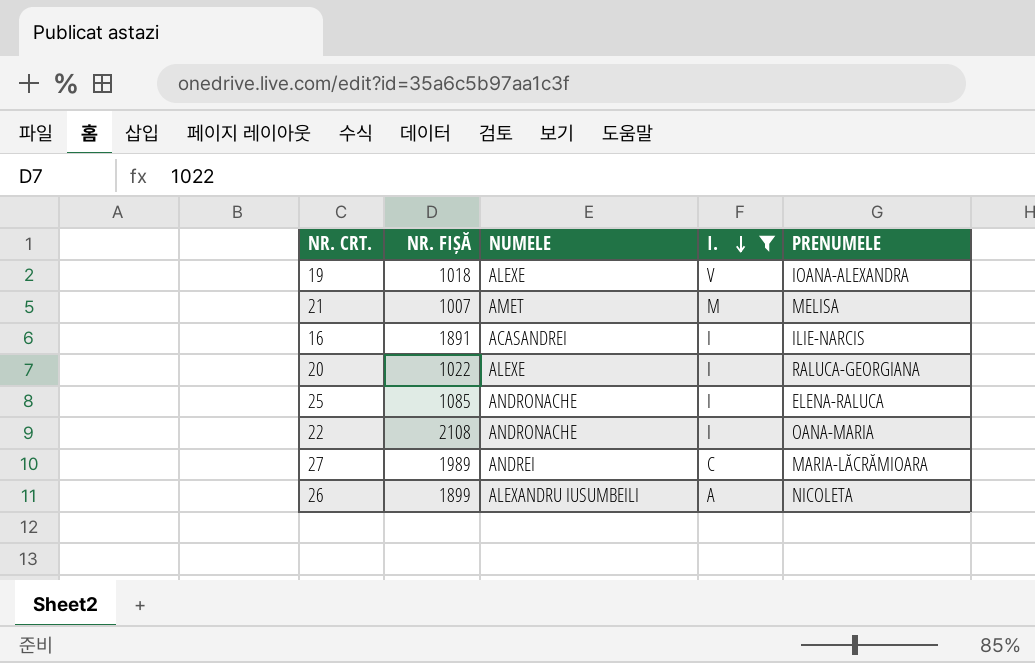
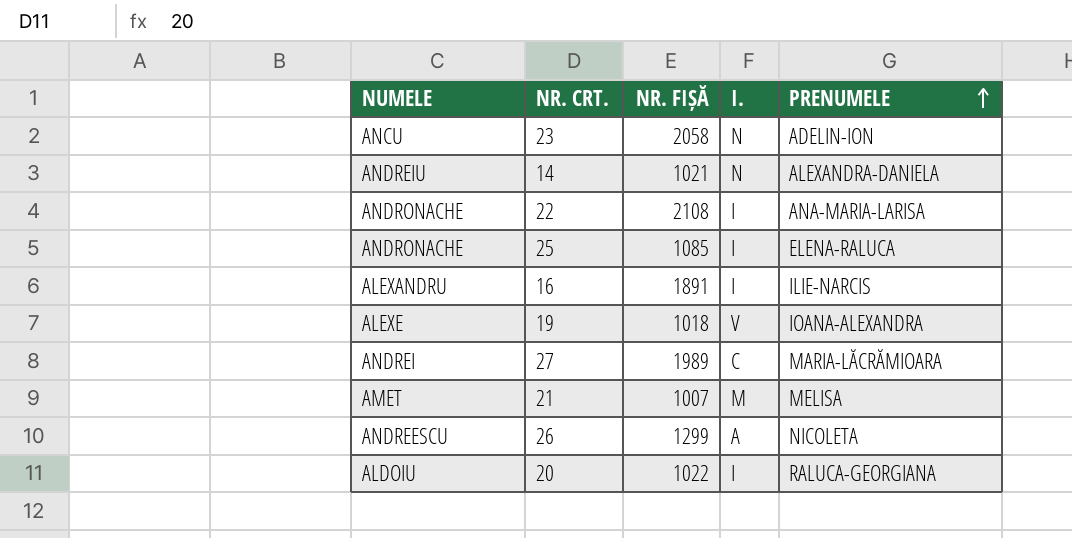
filter: I. != N -> none
row order: I. descending -> PRENUMELE ascending
column NUMELE | position: 3 -> 1
22 | PRENUMELE: OANA-MARIA -> ANA-MARIA-LARISA
16 | NUMELE: ACASANDREI -> ALEXANDRU
26 | NUMELE: ALEXANDRU IUSUMBEILI -> ANDREESCU
26 | NR. FIȘĂ: 1899 -> 1299
20 | NUMELE: ALEXE -> ALDOIU

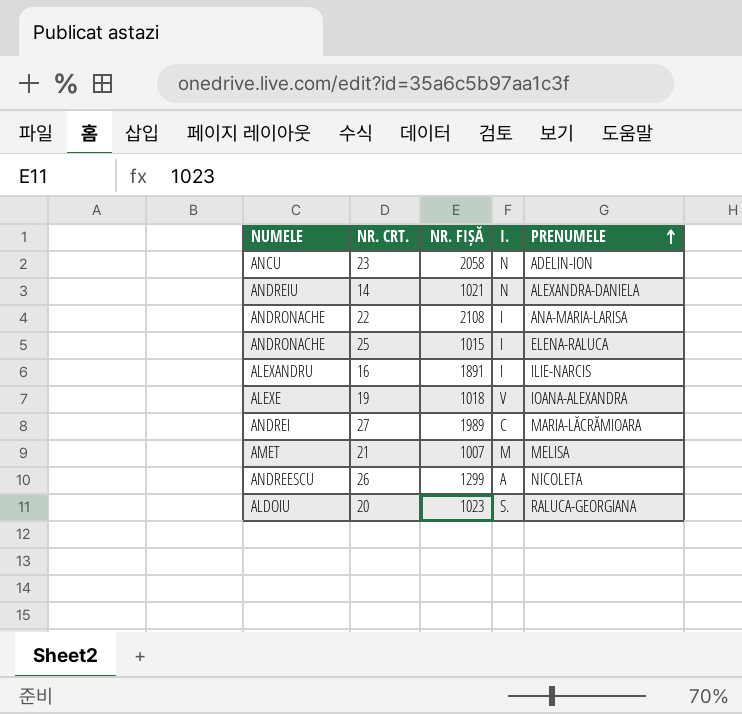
25 | NR. FIȘĂ: 1085 -> 1015
20 | NR. FIȘĂ: 1022 -> 1023
20 | I.: I -> S.

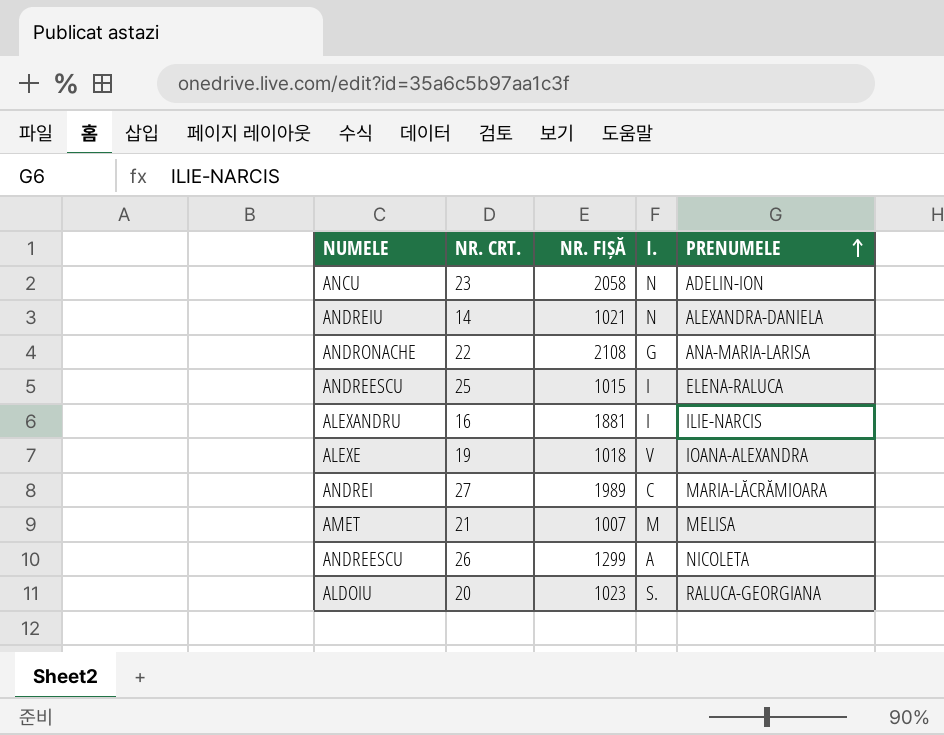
22 | I.: I -> G
25 | NUMELE: ANDRONACHE -> ANDREESCU
16 | NR. FIȘĂ: 1891 -> 1881

